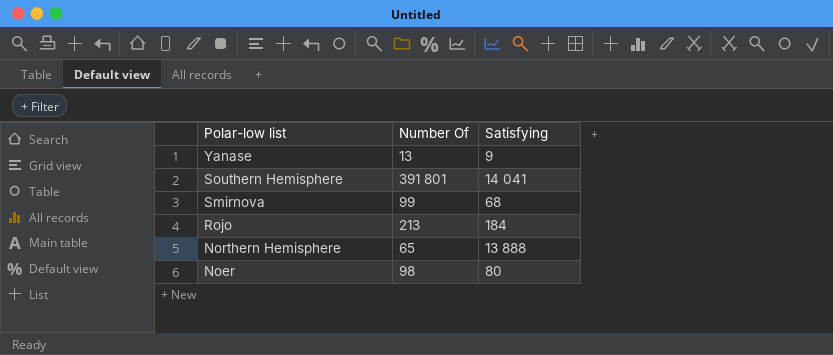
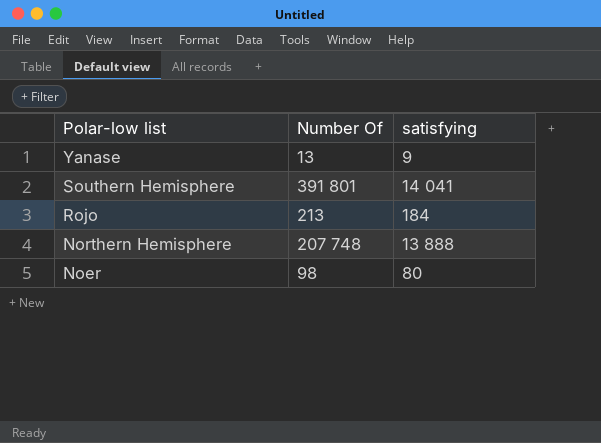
column name: Satisfying -> satisfying
row Smirnova: 99 | 68 -> none
Northern Hemisphere | Number Of: 65 -> 207 748

